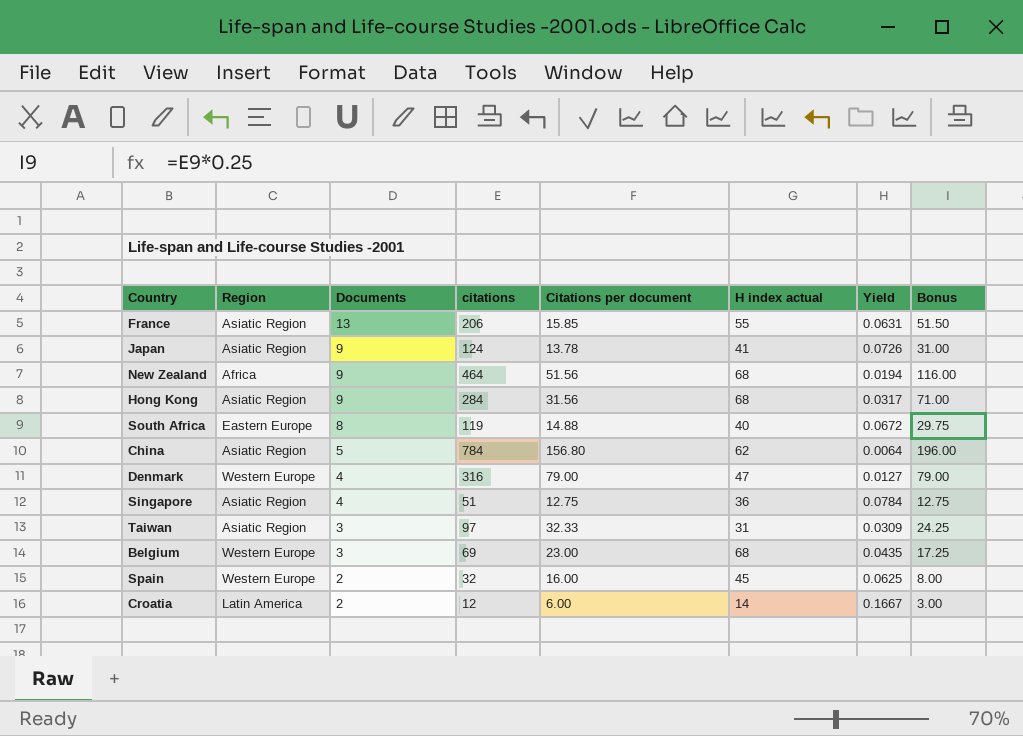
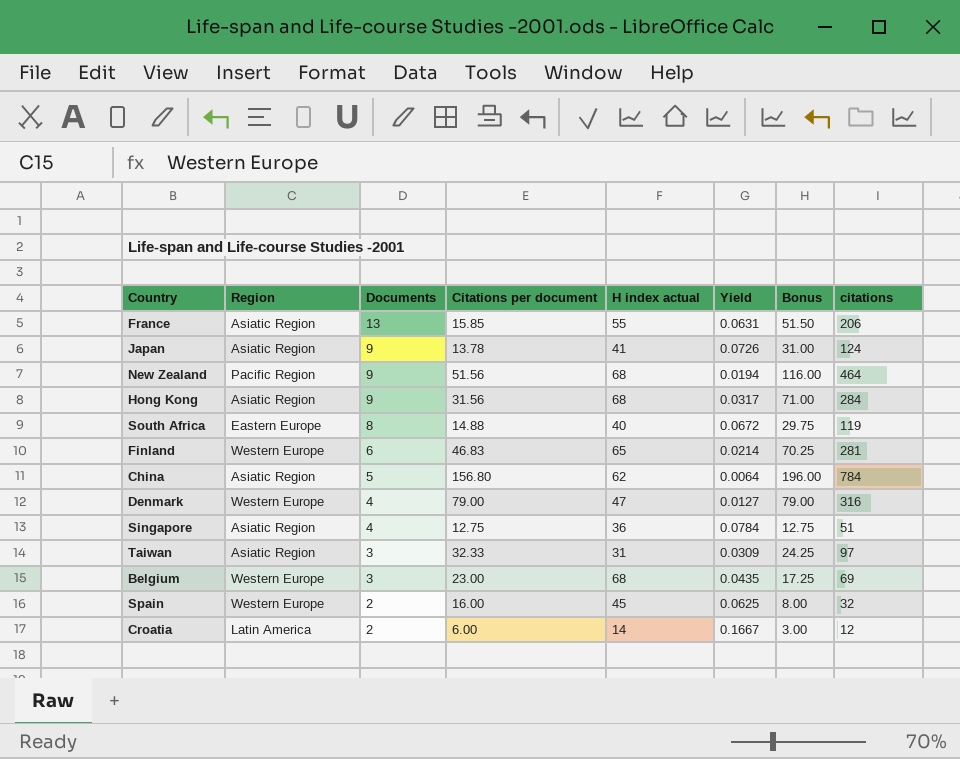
column citations | position: 4 -> 8
New Zealand | Region: Africa -> Pacific Region
row Finland: none -> Western Europe | 6 | 46.83 | 65 | 0.0214 | 70.25 | 281

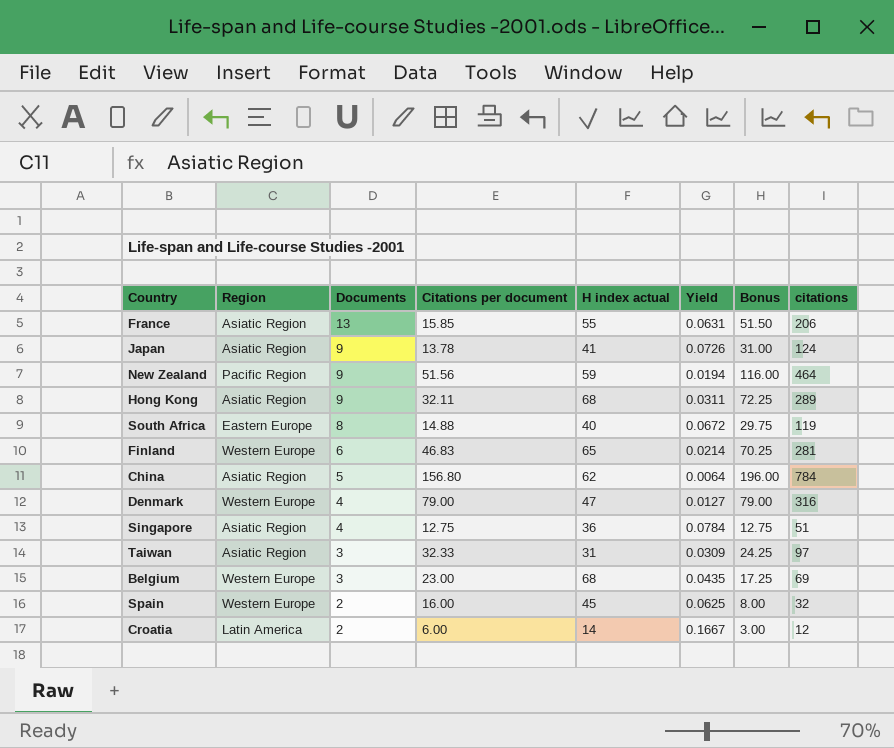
New Zealand | H index actual: 68 -> 59
Hong Kong | Citations per document: 31.56 -> 32.11
Hong Kong | Yield: 0.0317 -> 0.0311
Hong Kong | Bonus: 71.00 -> 72.25
Hong Kong | citations: 284 -> 289

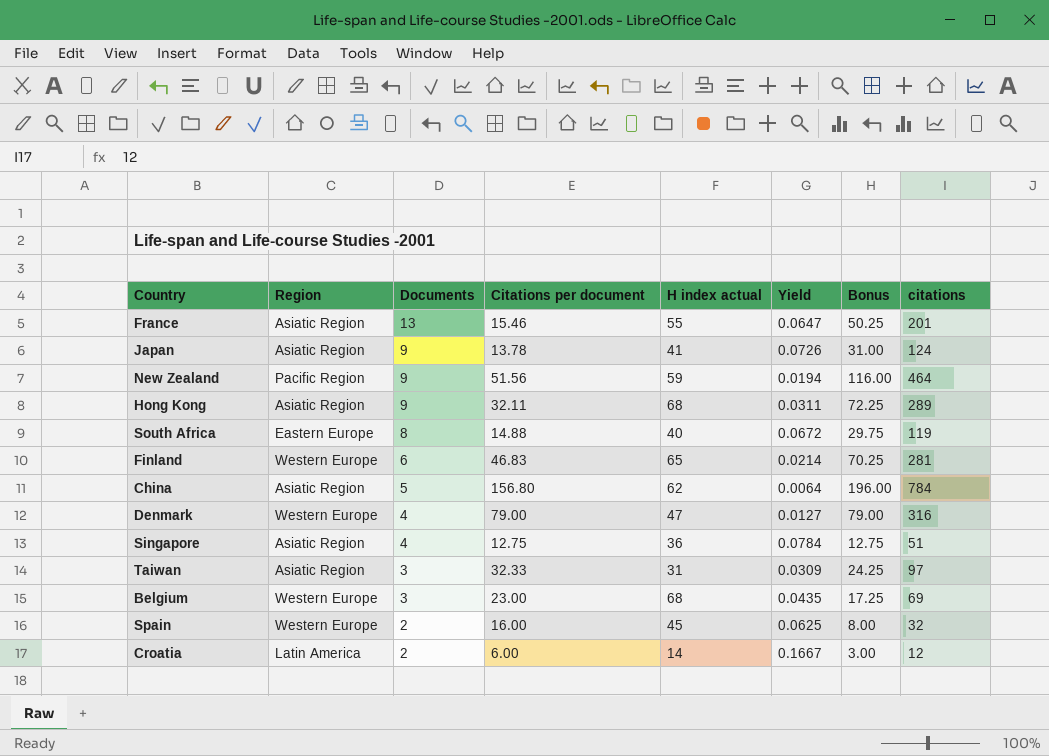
France | Citations per document: 15.85 -> 15.46
France | Yield: 0.0631 -> 0.0647
France | Bonus: 51.50 -> 50.25
France | citations: 206 -> 201

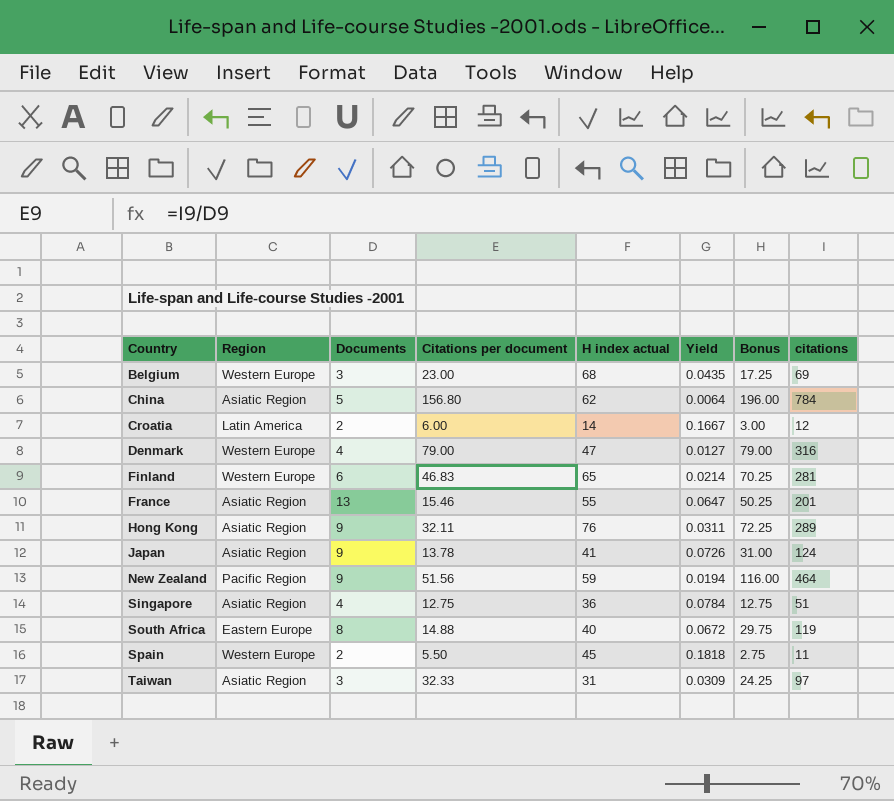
row order: Documents descending -> Country ascending
Hong Kong | H index actual: 68 -> 76
Spain | Citations per document: 16.00 -> 5.50
Spain | Yield: 0.0625 -> 0.1818
Spain | Bonus: 8.00 -> 2.75
Spain | citations: 32 -> 11

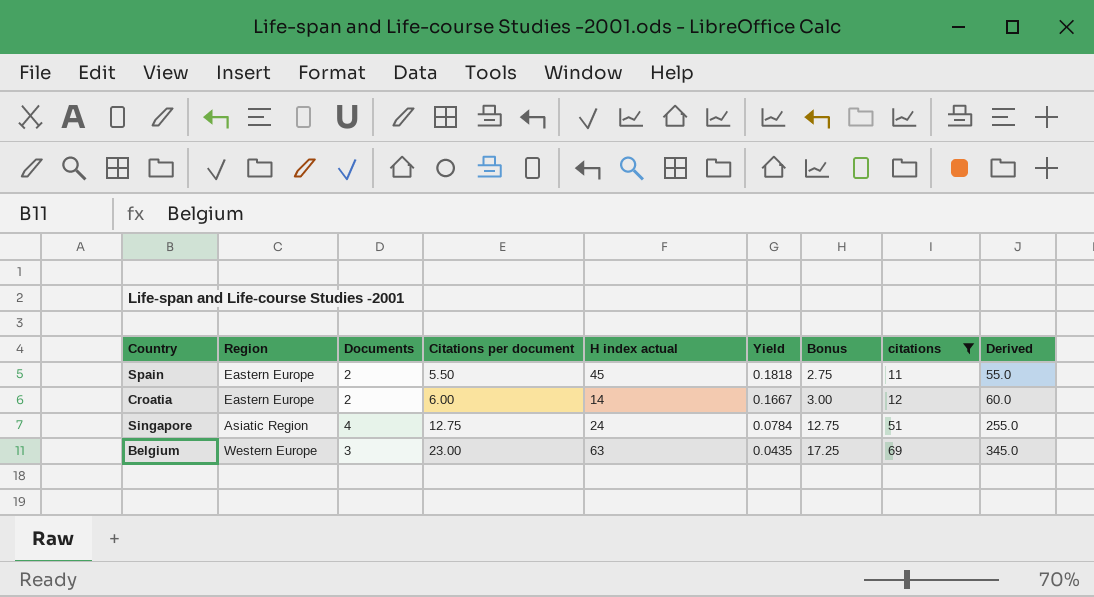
filter: none -> citations <= 69
row order: Country ascending -> Citations per document ascending
column Derived | formula: none -> [citations] * 5
Spain | Region: Western Europe -> Eastern Europe
Croatia | Region: Latin America -> Eastern Europe
Singapore | H index actual: 36 -> 24
Belgium | H index actual: 68 -> 63

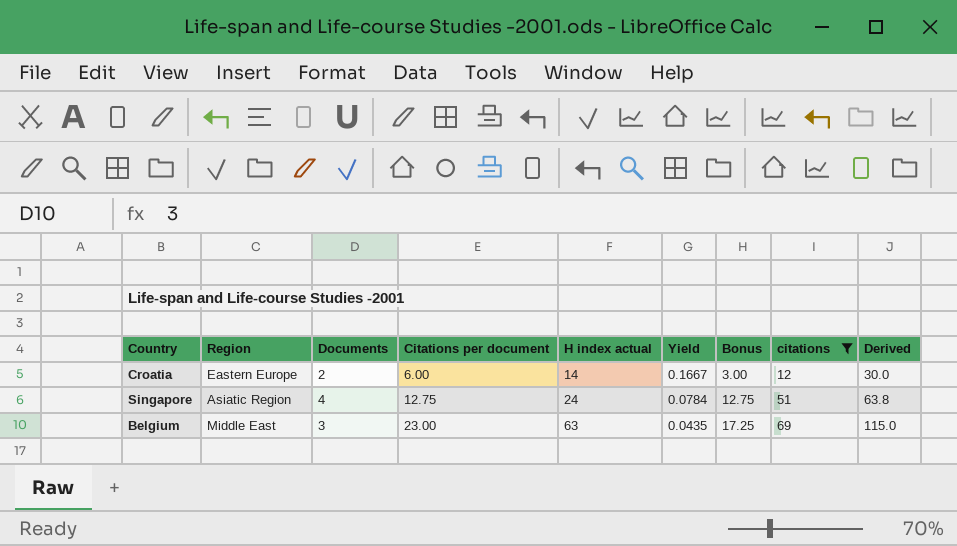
column Derived | formula: [citations] * 5 -> [Citations per document] * 5
row Spain: Eastern Europe | 2 | 5.50 | 45 | 0.1818 | 2.75 | 11 | 55.0 -> none
Belgium | Region: Western Europe -> Middle East

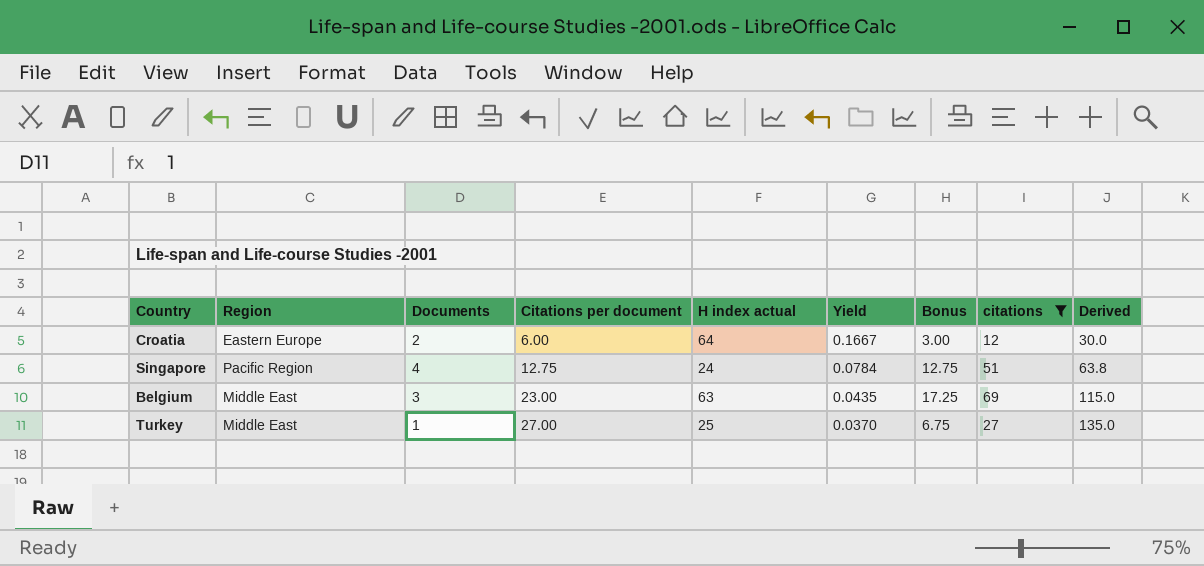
Croatia | H index actual: 14 -> 64
Singapore | Region: Asiatic Region -> Pacific Region
row Turkey: none -> Middle East | 1 | 27.00 | 25 | 0.0370 | 6.75 | 27 | 135.0

